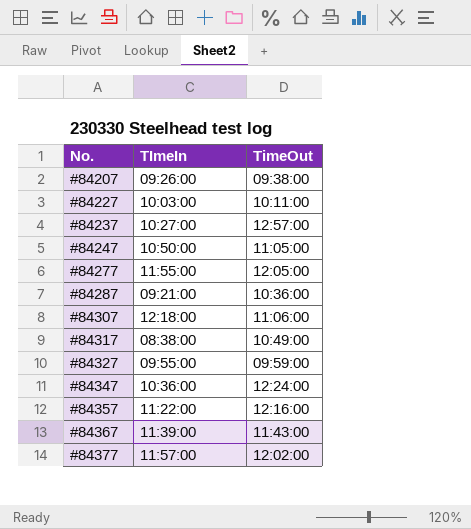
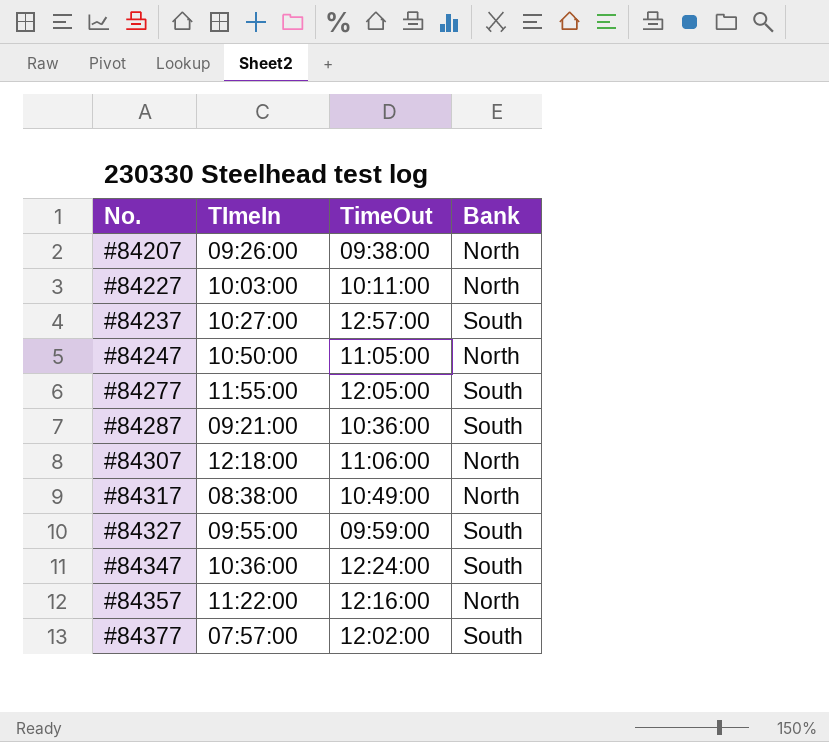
column Bank | position: none -> 4
row #84367: 11:39:00 | 11:43:00 -> none
#84377 | TImeIn: 11:57:00 -> 07:57:00

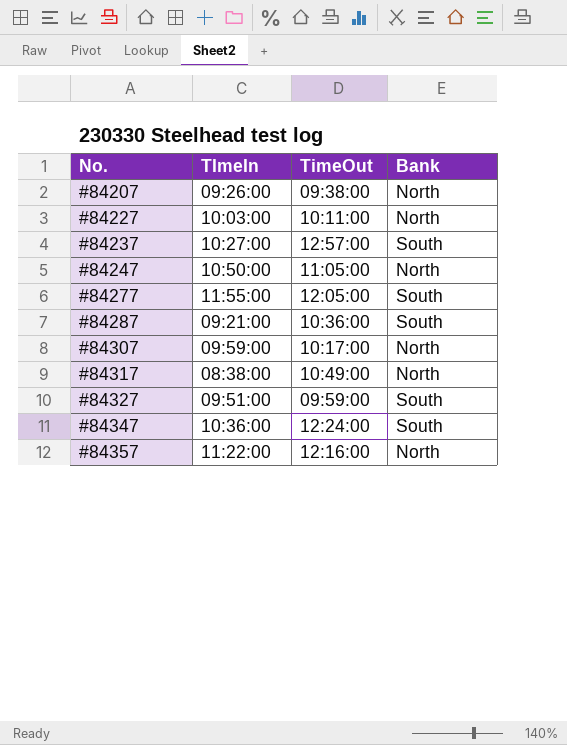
row #84377: 07:57:00 | 12:02:00 | South -> none
#84307 | TImeIn: 12:18:00 -> 09:59:00
#84307 | TimeOut: 11:06:00 -> 10:17:00
#84327 | TImeIn: 09:55:00 -> 09:51:00

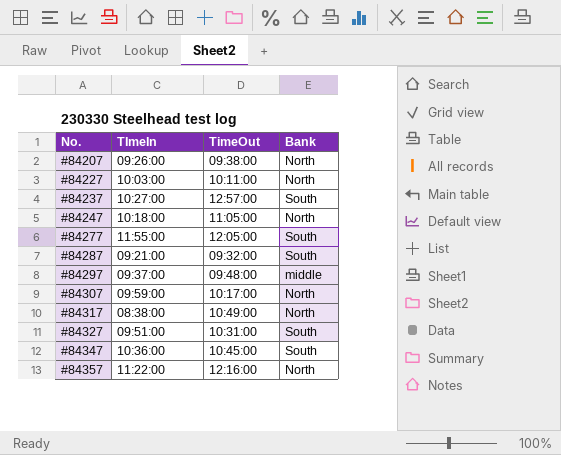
#84247 | TImeIn: 10:50:00 -> 10:18:00
#84287 | TimeOut: 10:36:00 -> 09:32:00
row #84297: none -> 09:37:00 | 09:48:00 | middle
#84327 | TimeOut: 09:59:00 -> 10:31:00
#84347 | TimeOut: 12:24:00 -> 10:45:00

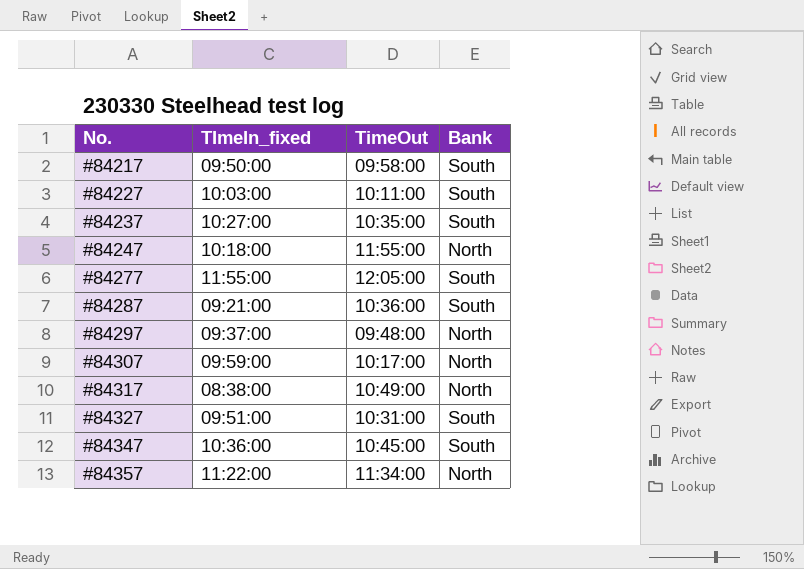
column name: TImeIn -> TImeIn_fixed
row #84207: 09:26:00 | 09:38:00 | North -> none
row #84217: none -> 09:50:00 | 09:58:00 | South
#84227 | Bank: North -> South
#84237 | TimeOut: 12:57:00 -> 10:35:00
#84247 | TimeOut: 11:05:00 -> 11:55:00
#84287 | TimeOut: 09:32:00 -> 10:36:00
#84297 | Bank: middle -> North
#84357 | TimeOut: 12:16:00 -> 11:34:00

